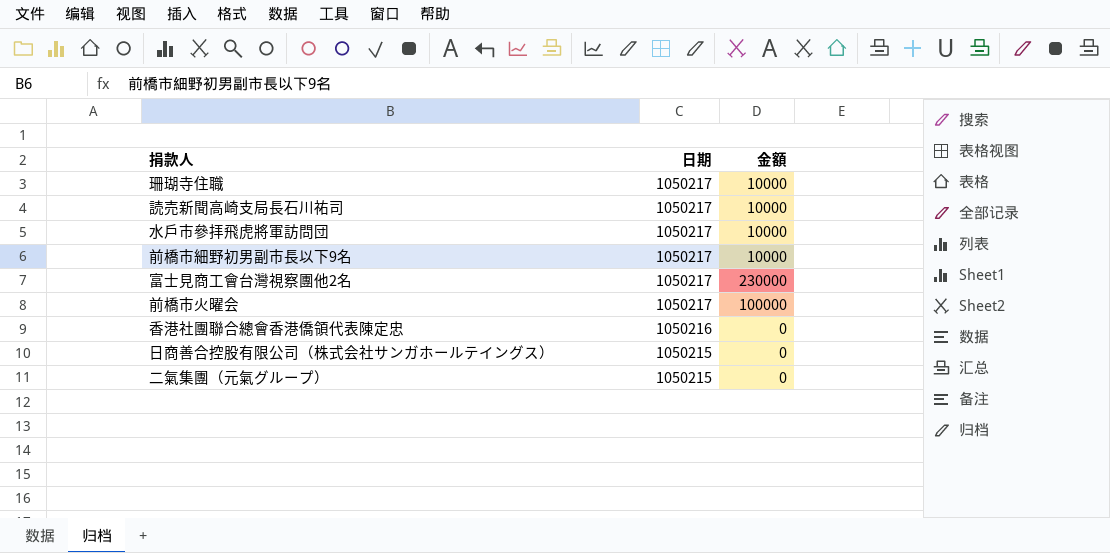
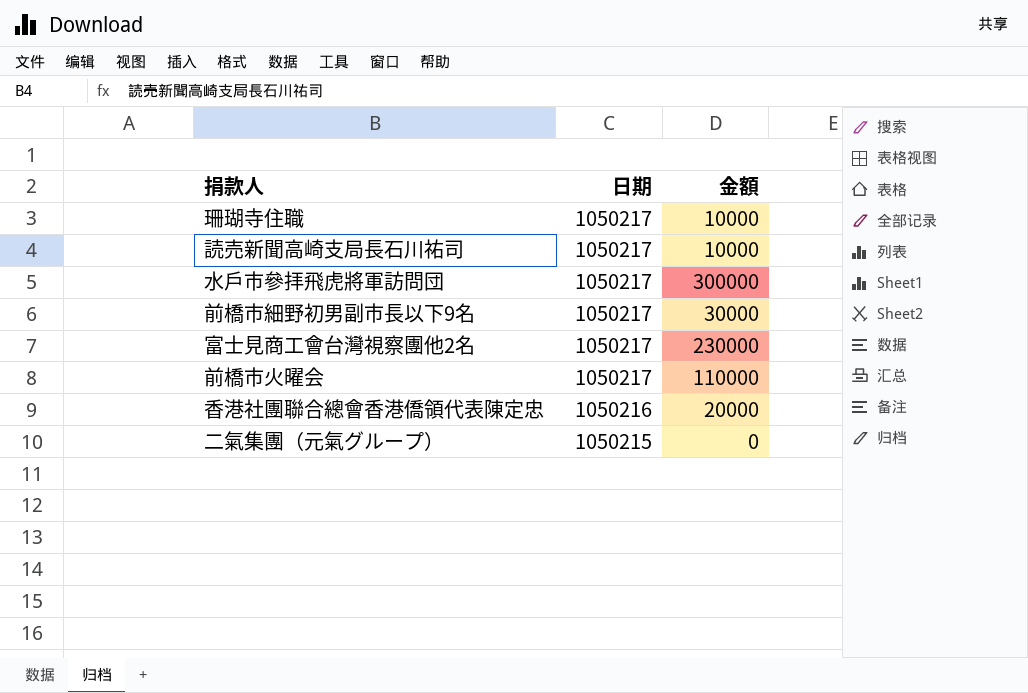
row 日商善合控股有限公司（株式会社サンガホールテイングス）: 1050215 | 0 -> none
水戶市參拝飛虎將軍訪問団 | 金額: 10000 -> 300000
前橋市細野初男副市長以下9名 | 金額: 10000 -> 30000
前橋市火曜会 | 金額: 100000 -> 110000
香港社團聯合總會香港僑領代表陳定忠 | 金額: 0 -> 20000

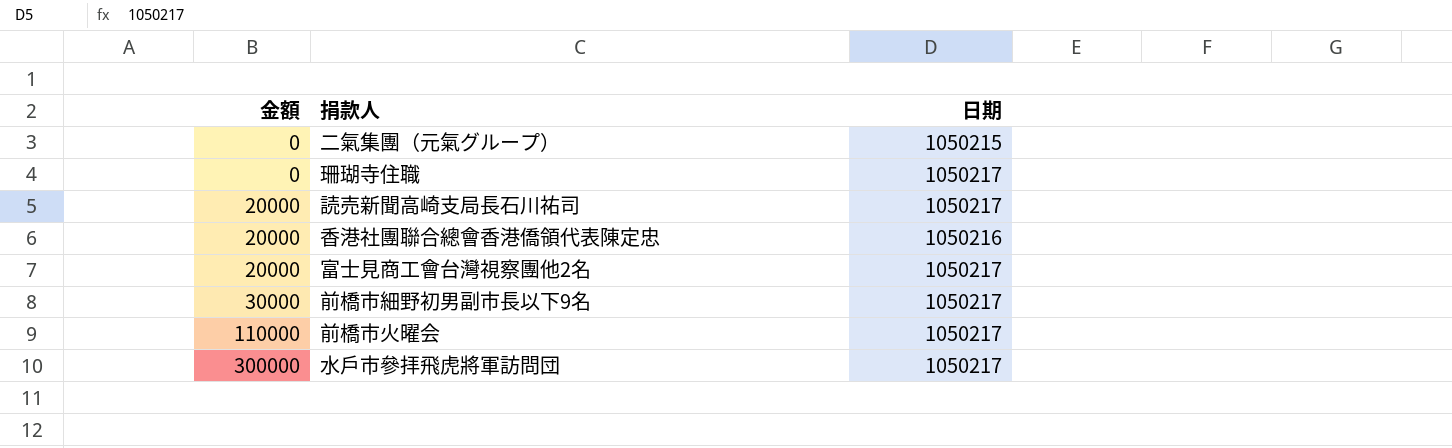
row order: 日期 descending -> 金額 ascending
column 金額 | position: 3 -> 1
珊瑚寺住職 | 金額: 10000 -> 0
読売新聞高崎支局長石川祐司 | 金額: 10000 -> 20000
富士見商工會台灣視察團他2名 | 金額: 230000 -> 20000

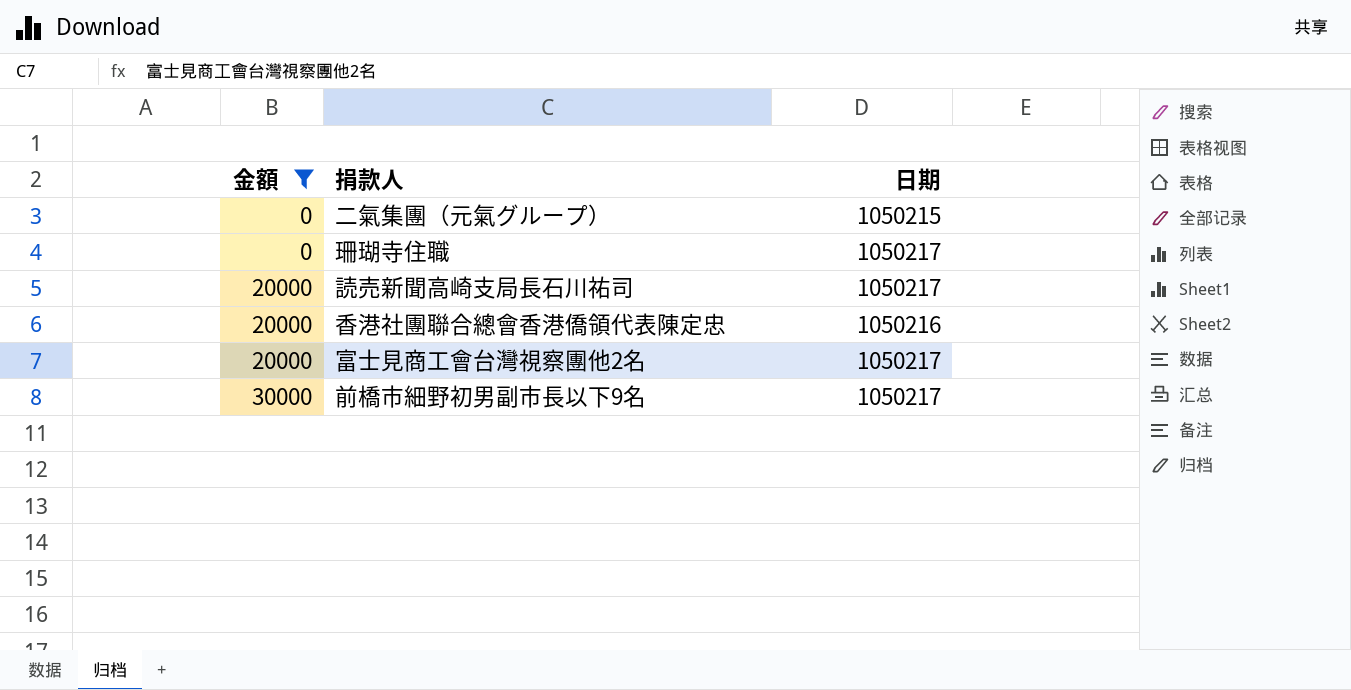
filter: none -> 金額 <= 30000

